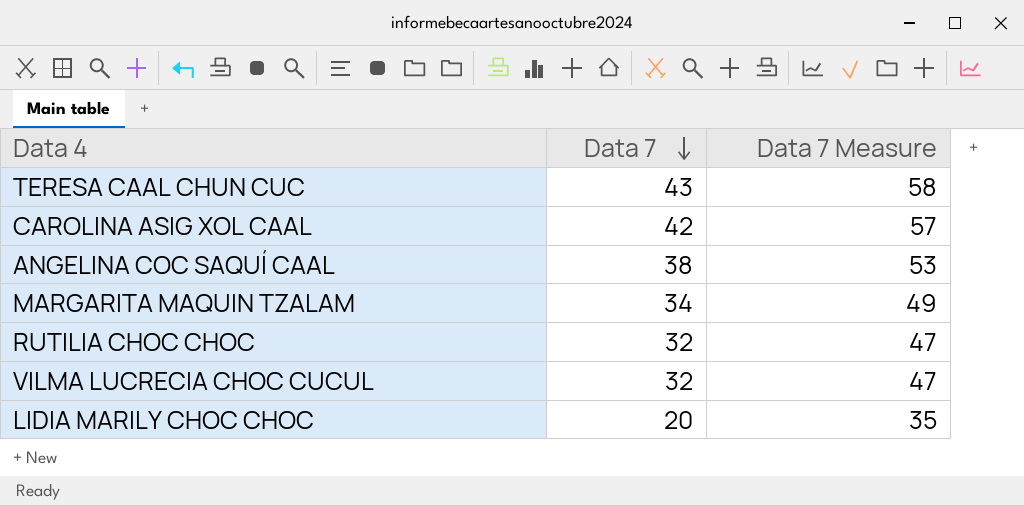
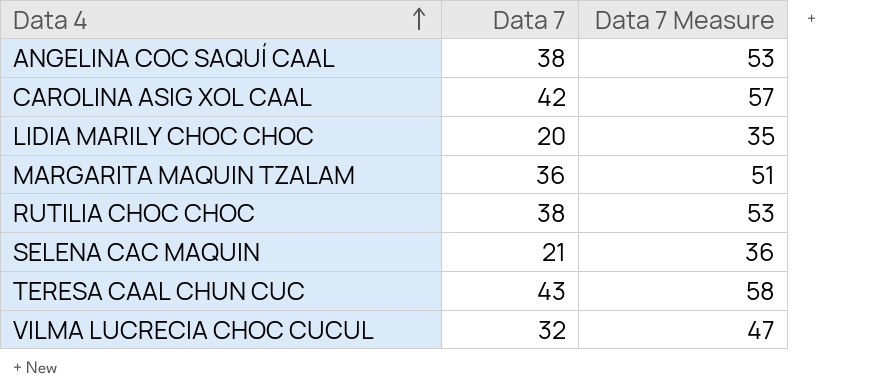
row order: Data 7 descending -> Data 4 ascending
MARGARITA MAQUIN TZALAM | Data 7: 34 -> 36
MARGARITA MAQUIN TZALAM | Data 7 Measure: 49 -> 51
RUTILIA CHOC CHOC | Data 7: 32 -> 38
RUTILIA CHOC CHOC | Data 7 Measure: 47 -> 53
row SELENA CAC MAQUIN: none -> 21 | 36

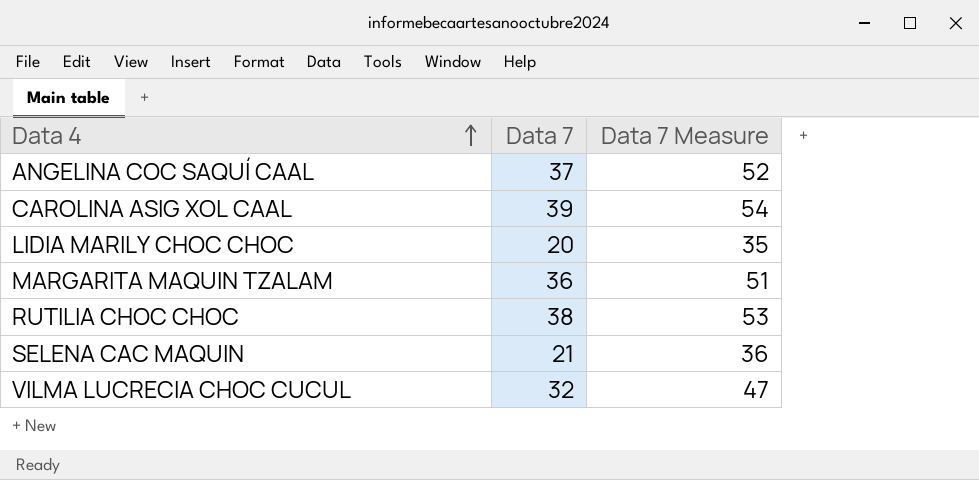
row TERESA CAAL CHUN CUC: 43 | 58 -> none
ANGELINA COC SAQUÍ CAAL | Data 7: 38 -> 37
ANGELINA COC SAQUÍ CAAL | Data 7 Measure: 53 -> 52
CAROLINA ASIG XOL CAAL | Data 7: 42 -> 39
CAROLINA ASIG XOL CAAL | Data 7 Measure: 57 -> 54

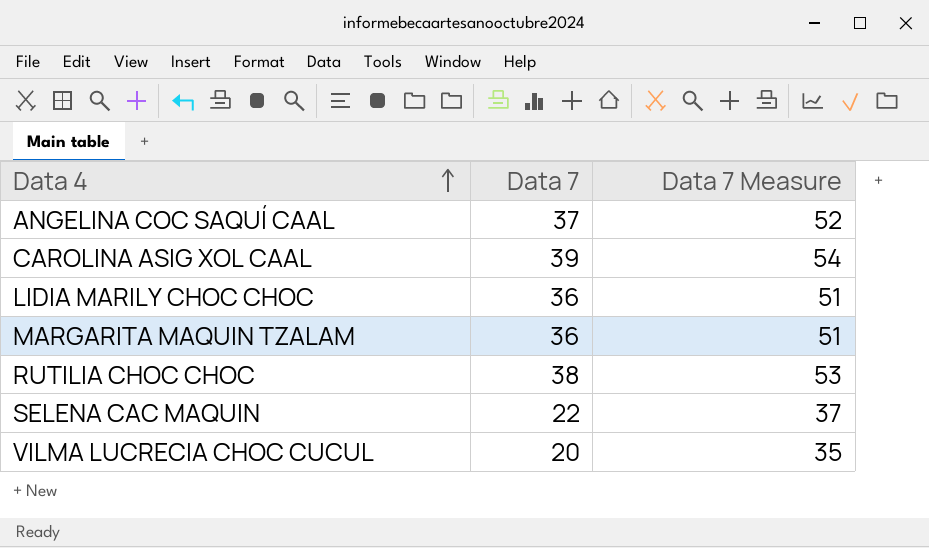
LIDIA MARILY CHOC CHOC | Data 7: 20 -> 36
LIDIA MARILY CHOC CHOC | Data 7 Measure: 35 -> 51
SELENA CAC MAQUIN | Data 7: 21 -> 22
SELENA CAC MAQUIN | Data 7 Measure: 36 -> 37
VILMA LUCRECIA CHOC CUCUL | Data 7: 32 -> 20
VILMA LUCRECIA CHOC CUCUL | Data 7 Measure: 47 -> 35

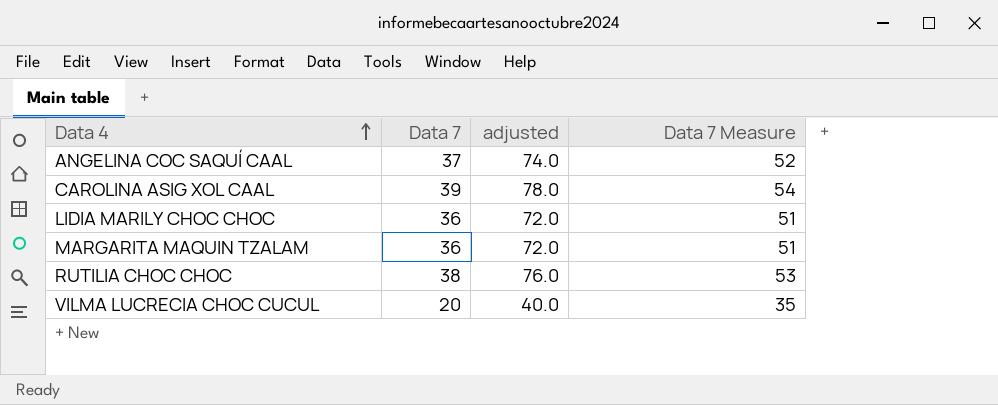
column adjusted | formula: none -> [Data 7] * 2
row SELENA CAC MAQUIN: 22 | 37 -> none

